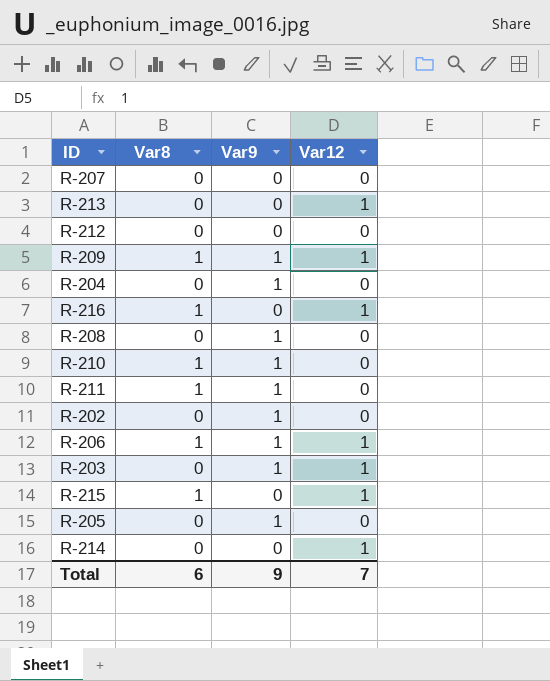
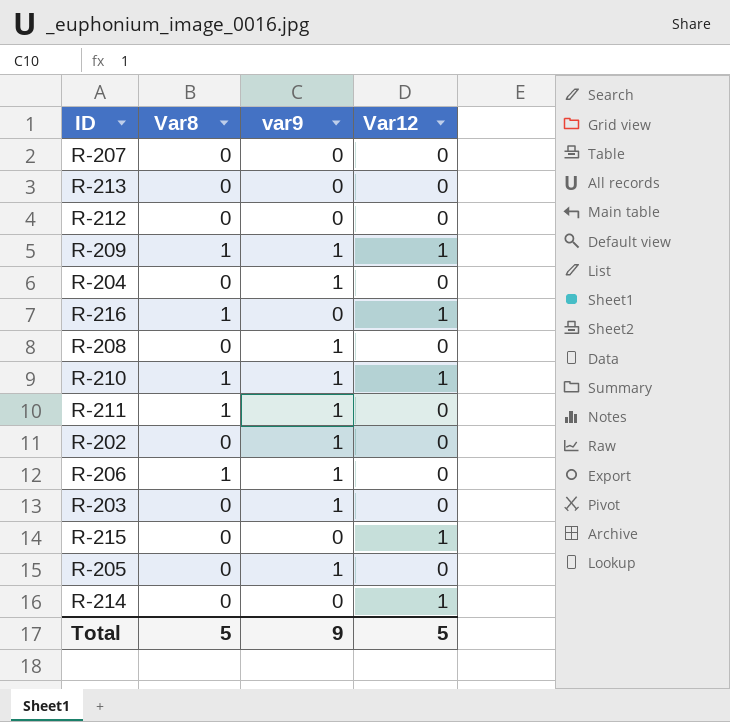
column name: Var9 -> var9
R-213 | Var12: 1 -> 0
R-210 | Var12: 0 -> 1
R-206 | Var12: 1 -> 0
R-203 | Var12: 1 -> 0
R-215 | Var8: 1 -> 0
Total | Var8: 6 -> 5
Total | Var12: 7 -> 5

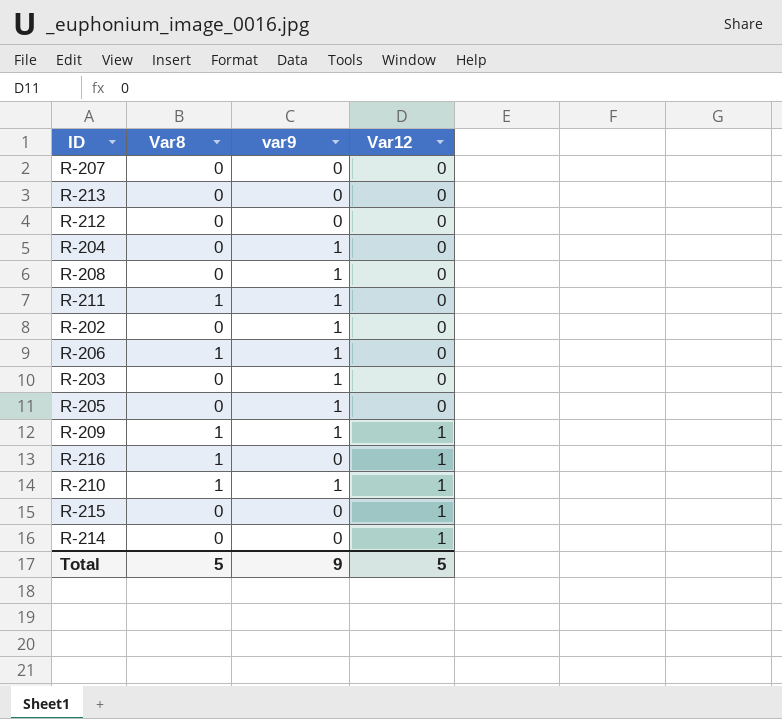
row order: none -> Var12 ascending

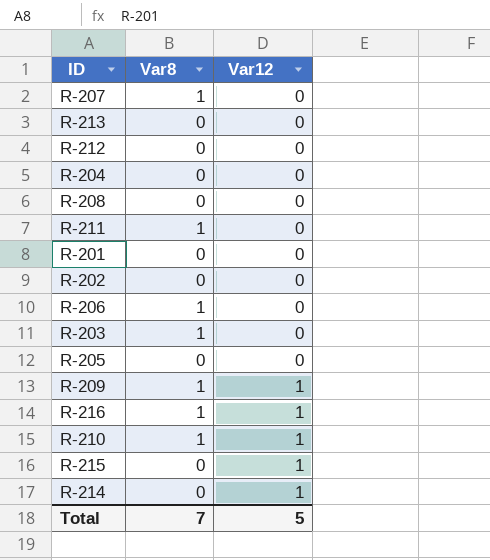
column var9 | position: 3 -> none
R-207 | Var8: 0 -> 1
row R-201: none -> 0 | 0
R-203 | Var8: 0 -> 1
Total | Var8: 5 -> 7

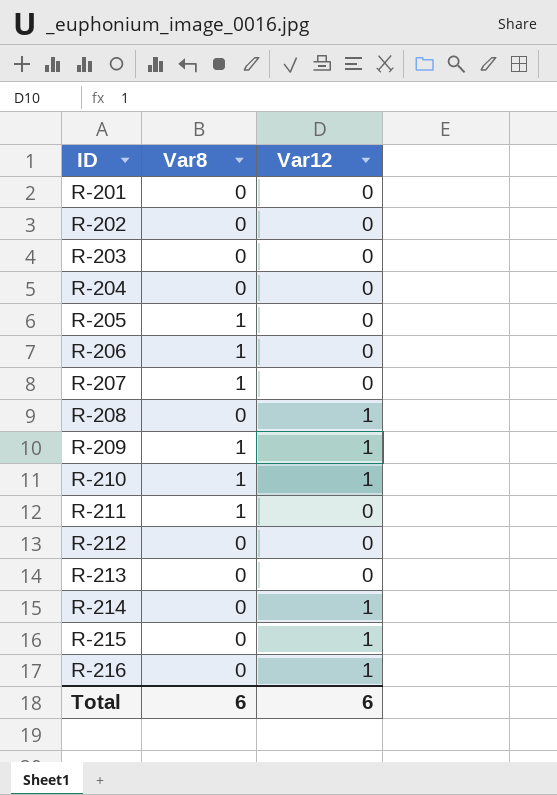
row order: Var12 ascending -> ID ascending
R-203 | Var8: 1 -> 0
R-205 | Var8: 0 -> 1
R-208 | Var12: 0 -> 1
R-216 | Var8: 1 -> 0
Total | Var8: 7 -> 6
Total | Var12: 5 -> 6

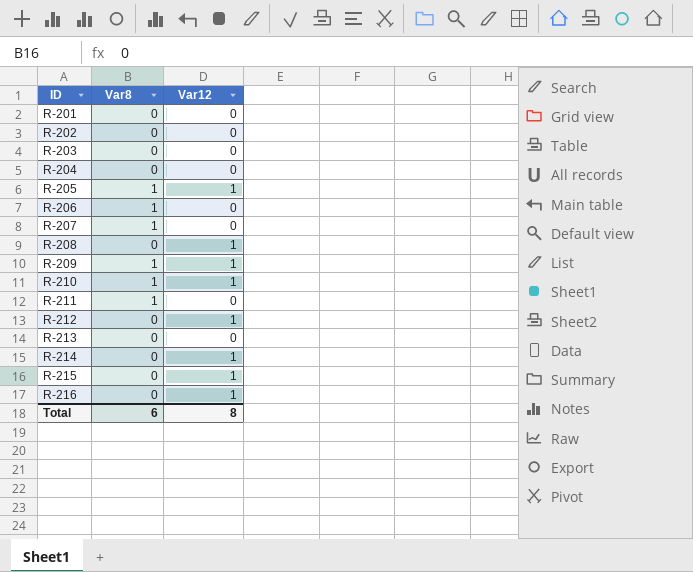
R-205 | Var12: 0 -> 1
R-212 | Var12: 0 -> 1
Total | Var12: 6 -> 8

